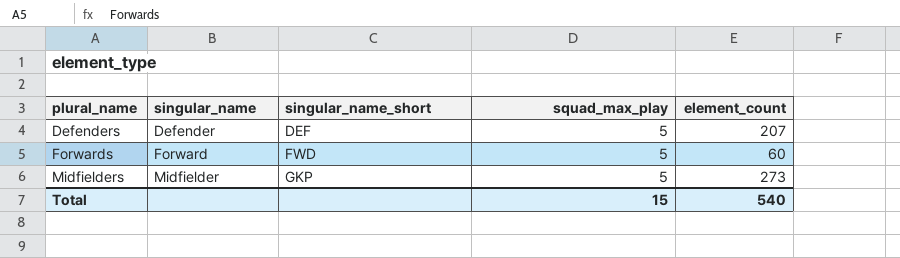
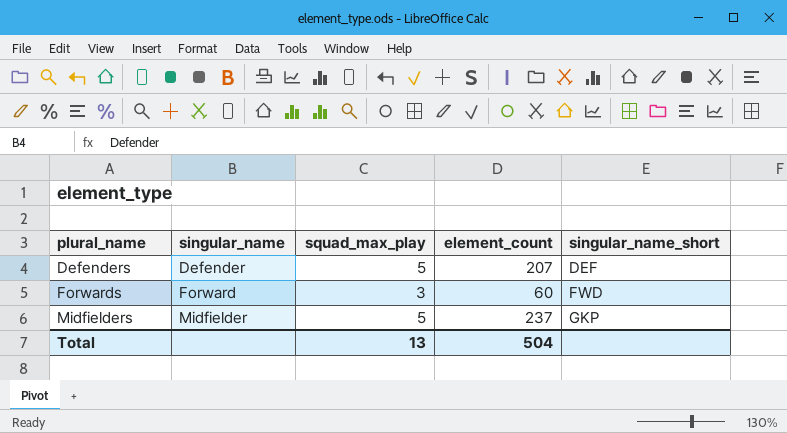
column singular_name_short | position: 3 -> 5
Forwards | squad_max_play: 5 -> 3
Midfielders | element_count: 273 -> 237
Total | squad_max_play: 15 -> 13
Total | element_count: 540 -> 504

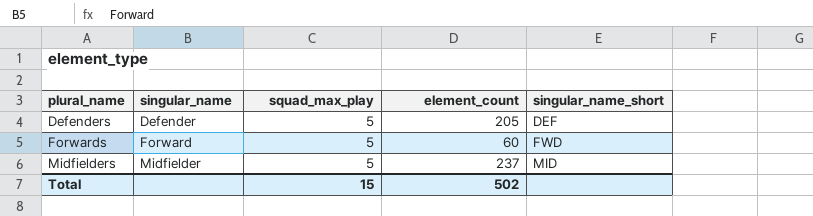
Defenders | element_count: 207 -> 205
Forwards | squad_max_play: 3 -> 5
Midfielders | singular_name_short: GKP -> MID
Total | squad_max_play: 13 -> 15
Total | element_count: 504 -> 502

